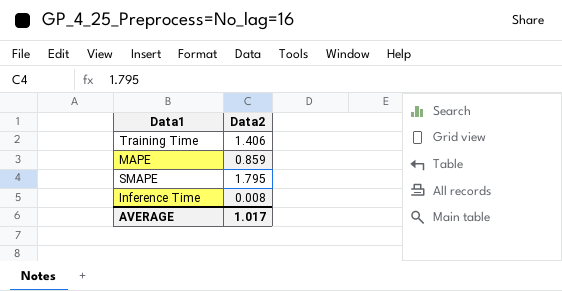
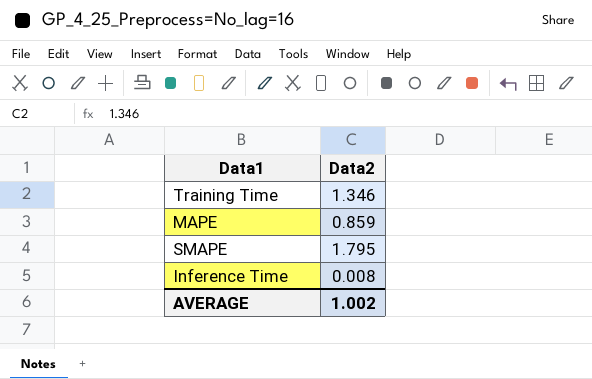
Training Time | Data2: 1.406 -> 1.346
AVERAGE | Data2: 1.017 -> 1.002

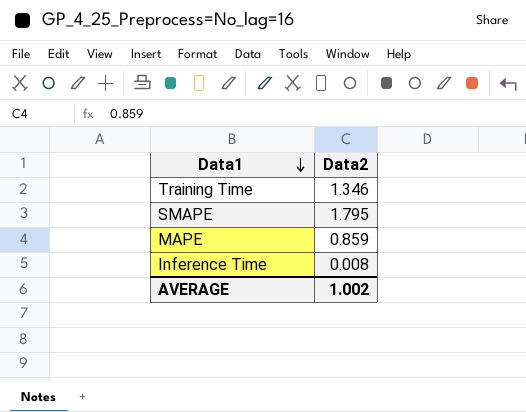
row order: none -> Data1 descending

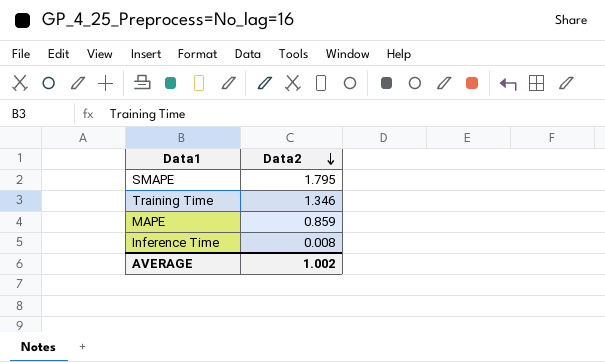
row order: Data1 descending -> Data2 descending

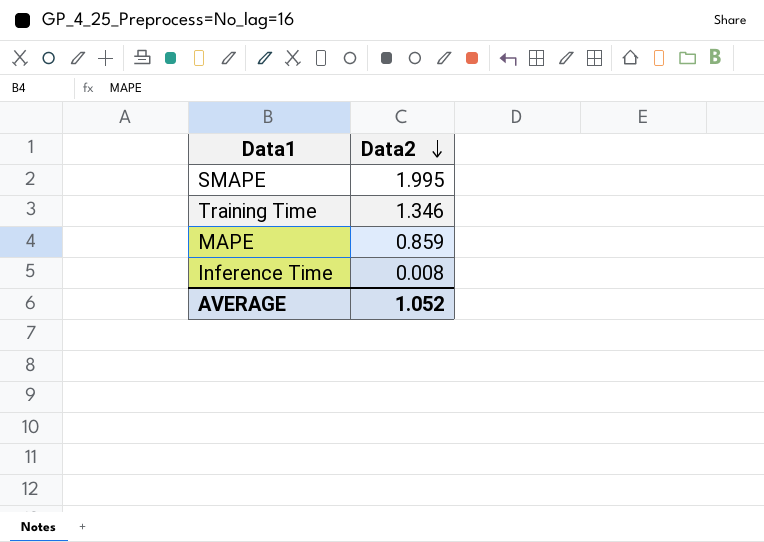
SMAPE | Data2: 1.795 -> 1.995
AVERAGE | Data2: 1.002 -> 1.052

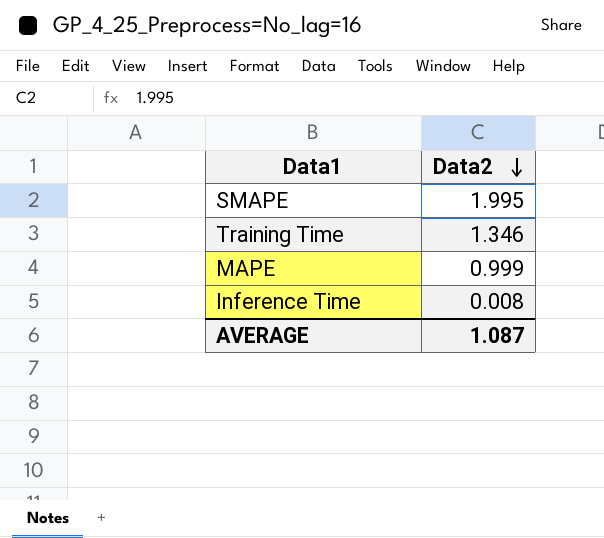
MAPE | Data2: 0.859 -> 0.999
AVERAGE | Data2: 1.052 -> 1.087

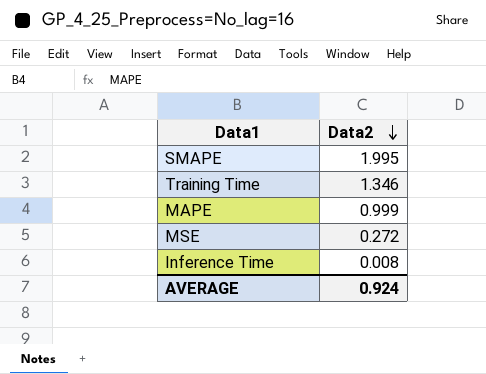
row MSE: none -> 0.272
AVERAGE | Data2: 1.087 -> 0.924

